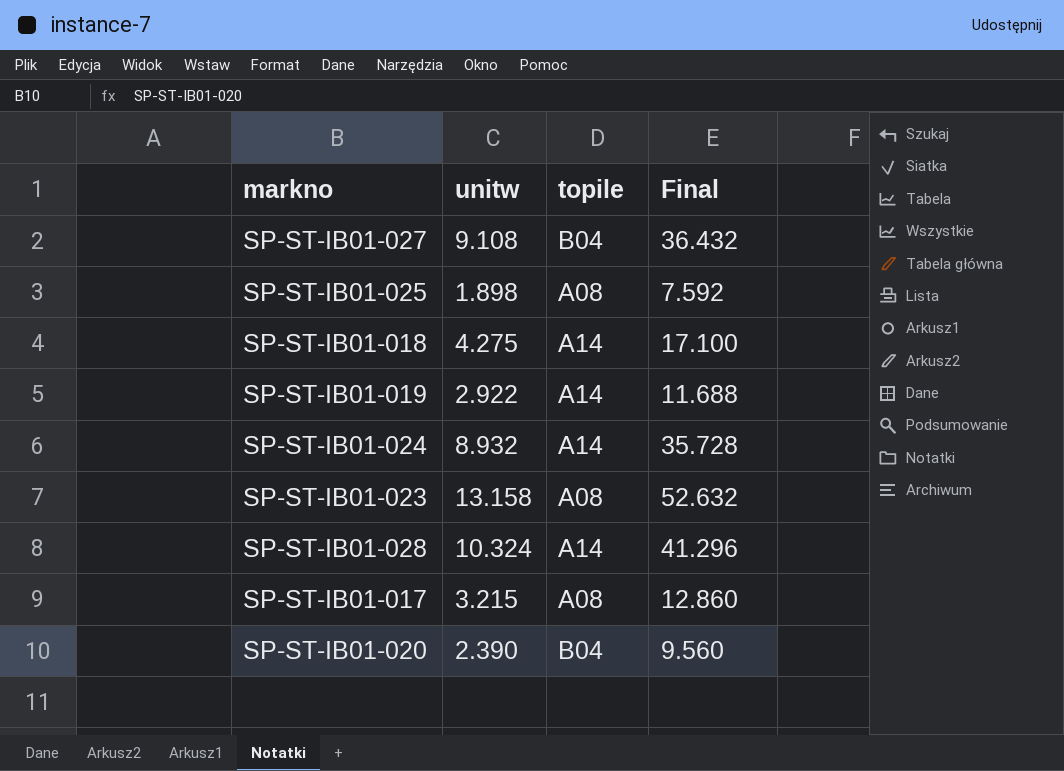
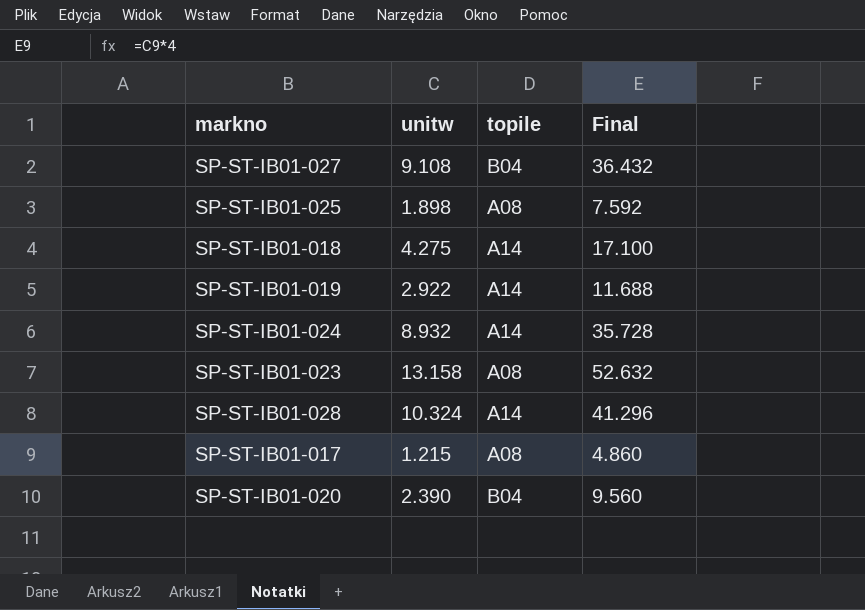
SP-ST-IB01-017 | unitw: 3.215 -> 1.215
SP-ST-IB01-017 | Final: 12.860 -> 4.860

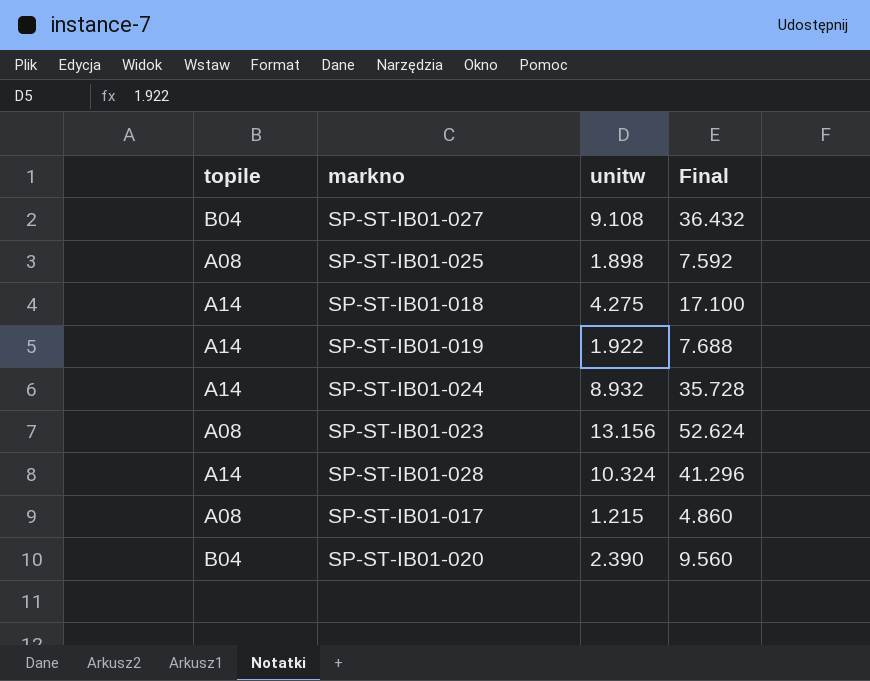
column topile | position: 3 -> 1
SP-ST-IB01-019 | unitw: 2.922 -> 1.922
SP-ST-IB01-019 | Final: 11.688 -> 7.688
SP-ST-IB01-023 | unitw: 13.158 -> 13.156
SP-ST-IB01-023 | Final: 52.632 -> 52.624

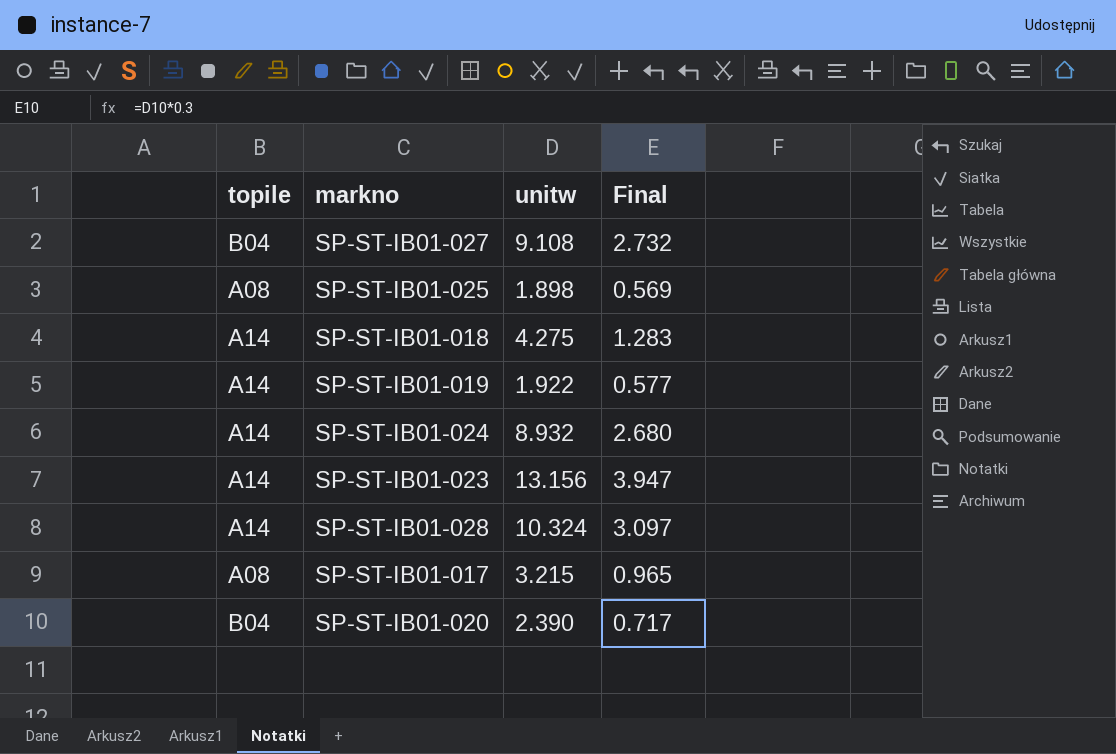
column Final | formula: [unitw] * 4 -> [unitw] * 0.3
SP-ST-IB01-023 | topile: A08 -> A14
SP-ST-IB01-017 | unitw: 1.215 -> 3.215

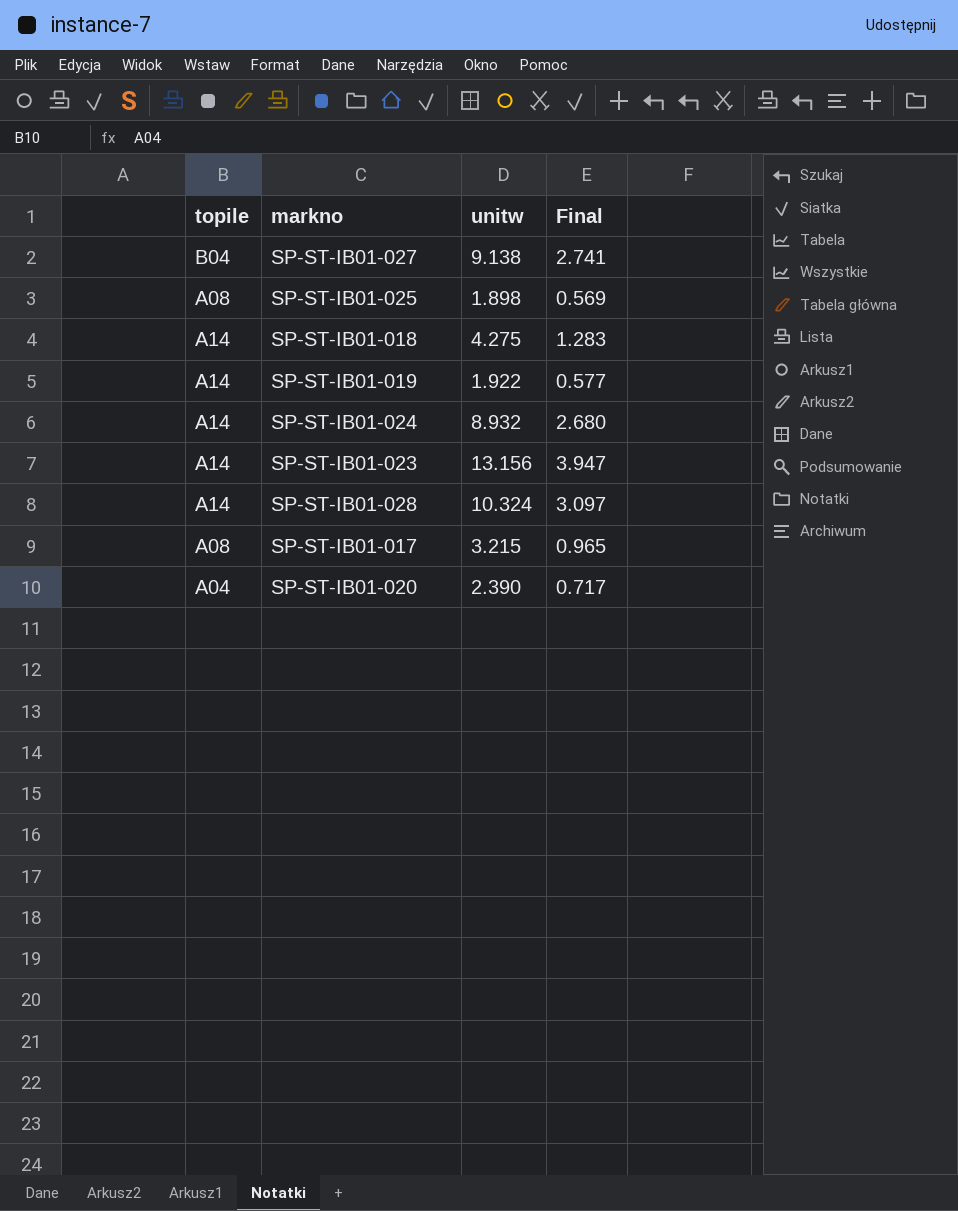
SP-ST-IB01-027 | unitw: 9.108 -> 9.138
SP-ST-IB01-027 | Final: 2.732 -> 2.741
SP-ST-IB01-020 | topile: B04 -> A04

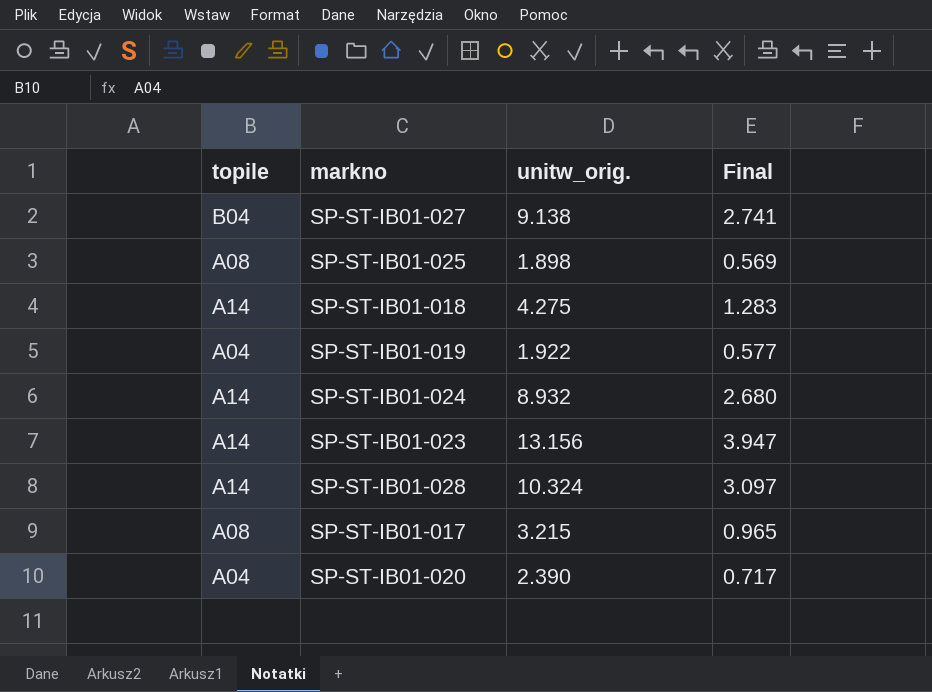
column name: unitw -> unitw_orig.
SP-ST-IB01-019 | topile: A14 -> A04

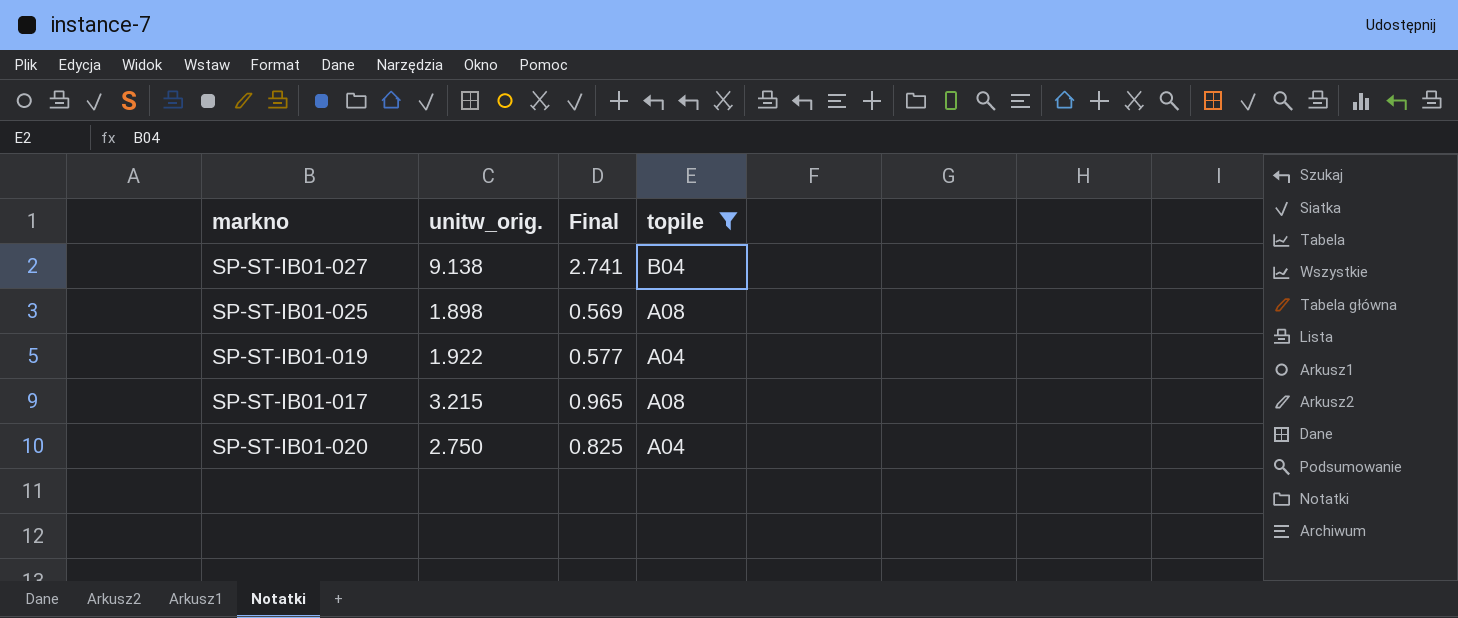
filter: none -> topile != A14
column topile | position: 1 -> 4
SP-ST-IB01-020 | unitw_orig.: 2.390 -> 2.750
SP-ST-IB01-020 | Final: 0.717 -> 0.825

